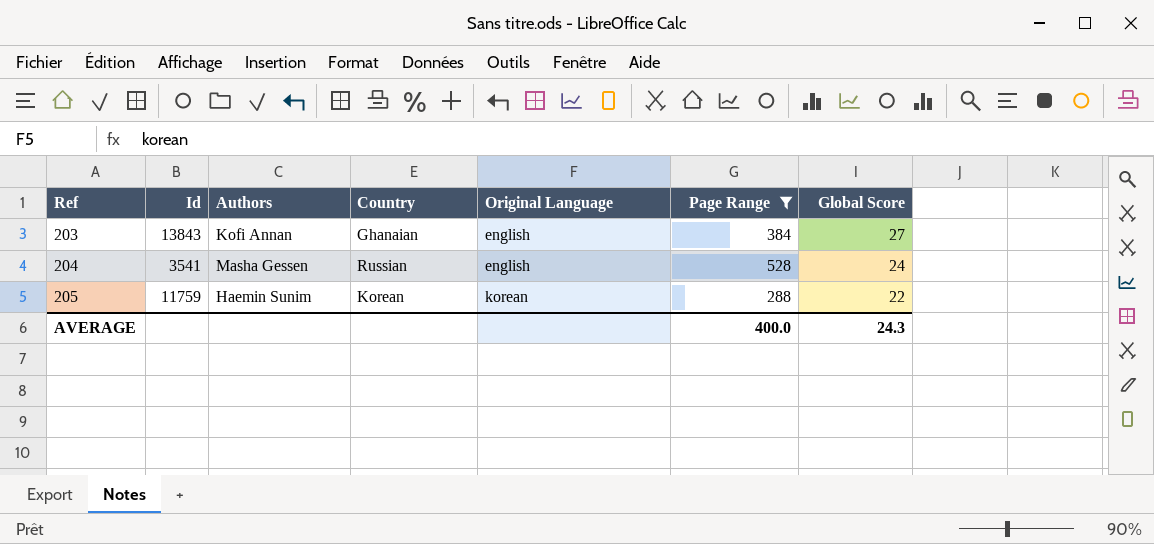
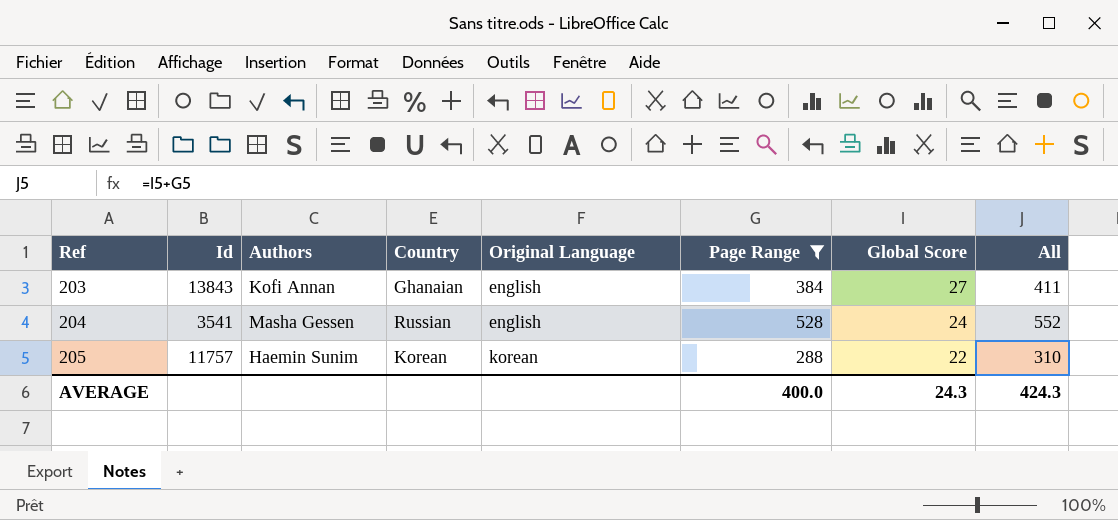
column All | formula: none -> [Page Range] + [Global Score]
205 | Id: 11759 -> 11757

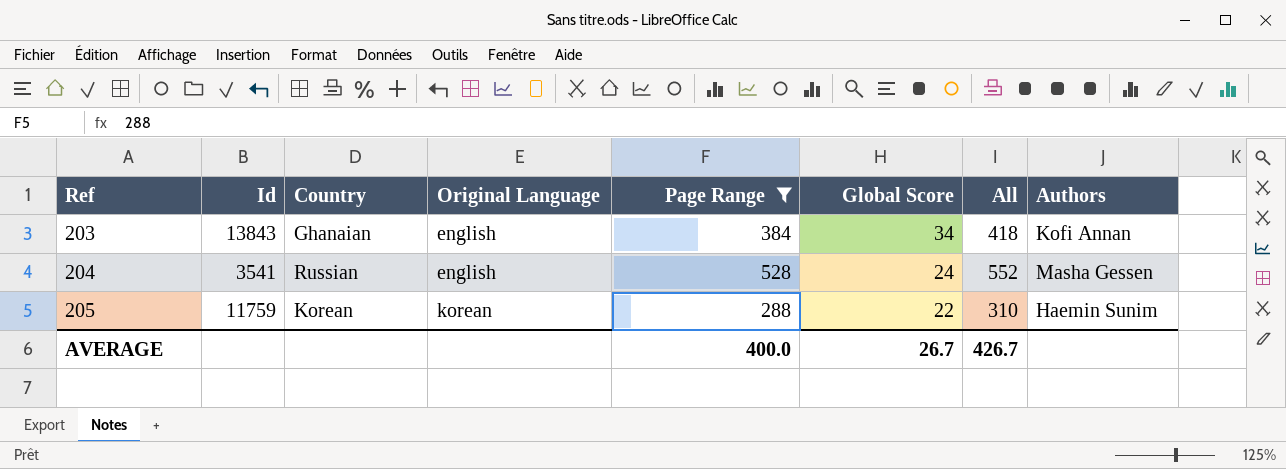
column Authors | position: 3 -> 8
203 | Global Score: 27 -> 34
203 | All: 411 -> 418
205 | Id: 11757 -> 11759
AVERAGE | Global Score: 24.3 -> 26.7
AVERAGE | All: 424.3 -> 426.7

